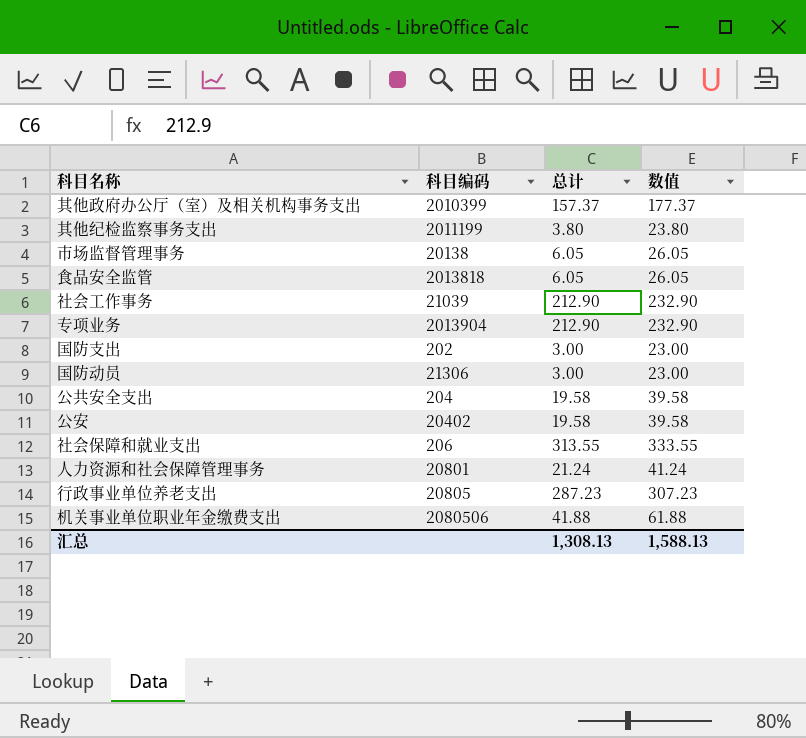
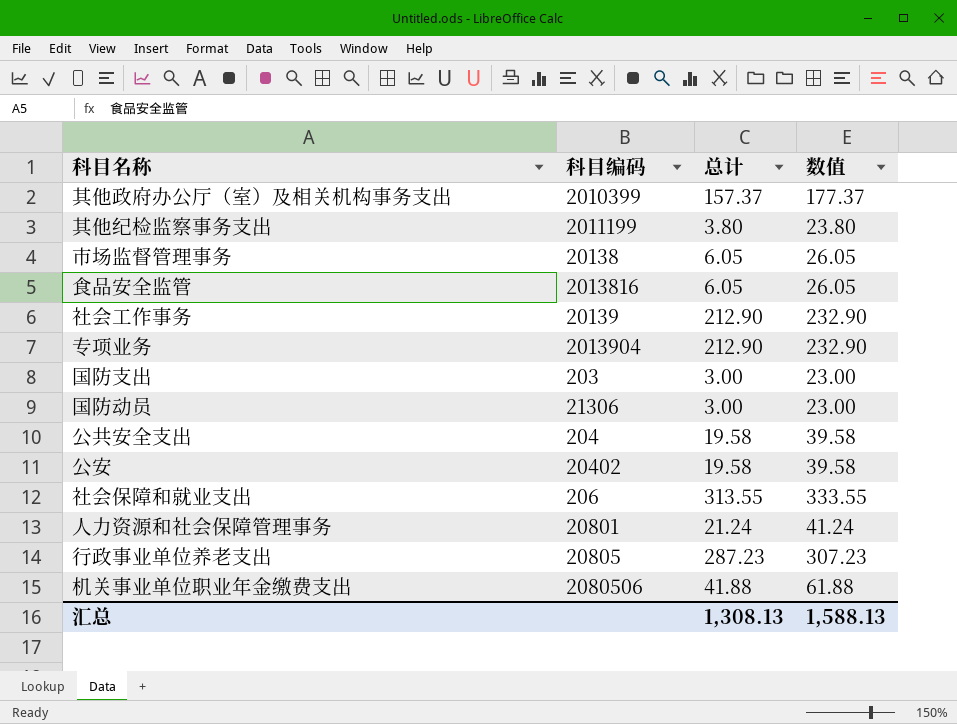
食品安全监管 | 科目编码: 2013818 -> 2013816
社会工作事务 | 科目编码: 21039 -> 20139
国防支出 | 科目编码: 202 -> 203

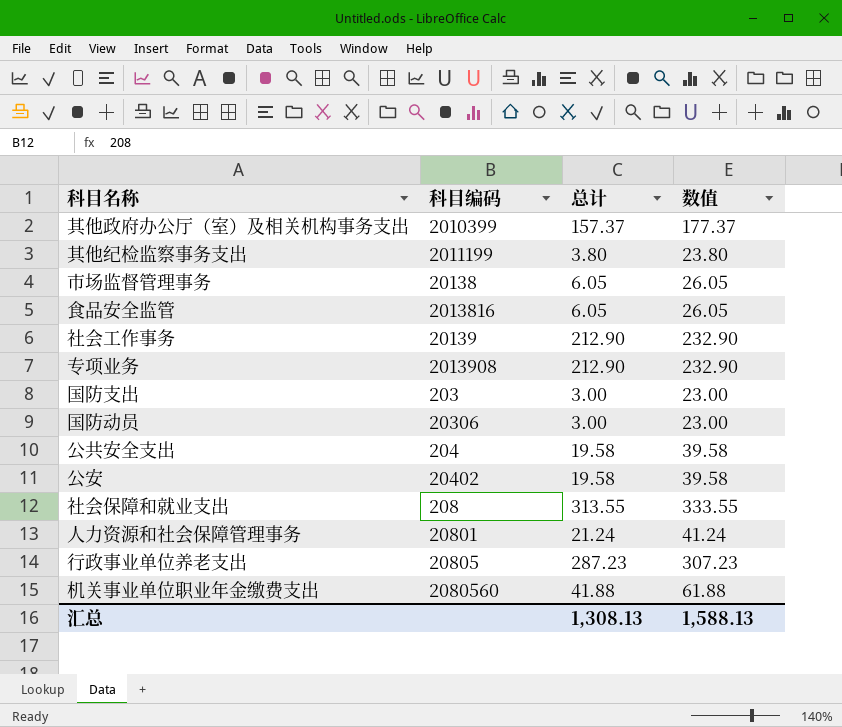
专项业务 | 科目编码: 2013904 -> 2013908
国防动员 | 科目编码: 21306 -> 20306
社会保障和就业支出 | 科目编码: 206 -> 208
机关事业单位职业年金缴费支出 | 科目编码: 2080506 -> 2080560

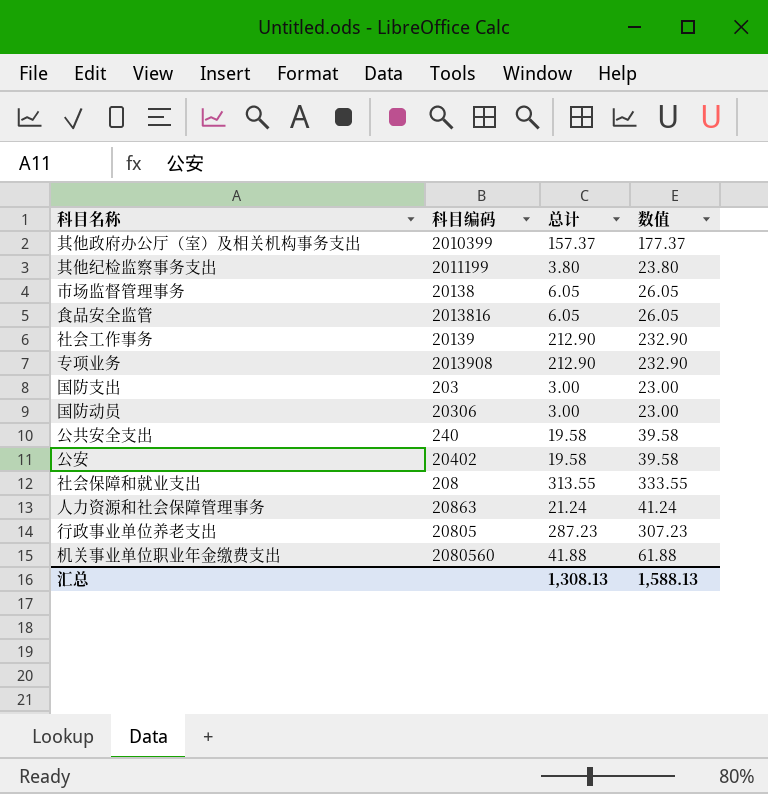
公共安全支出 | 科目编码: 204 -> 240
人力资源和社会保障管理事务 | 科目编码: 20801 -> 20863

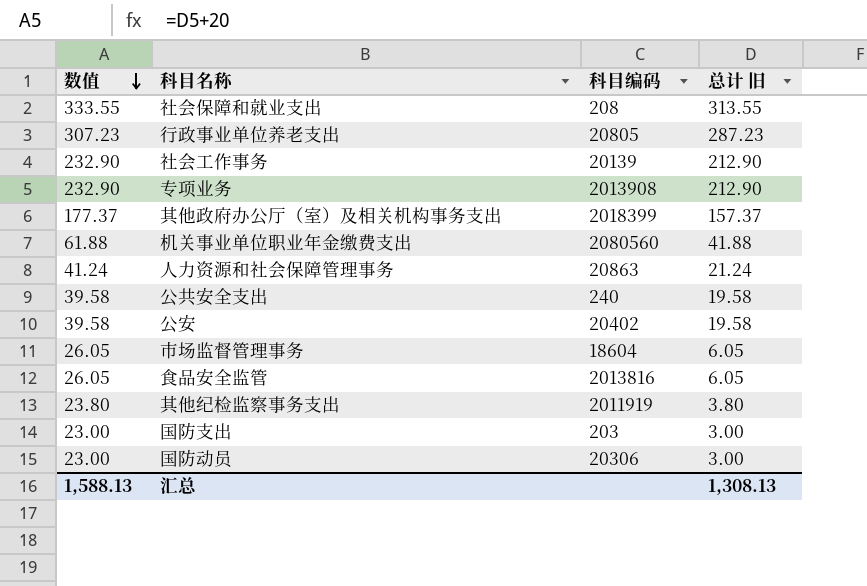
row order: none -> 数值 descending
column 数值 | position: 4 -> 1
column name: 总计 -> 总计 旧
其他政府办公厅（室）及相关机构事务支出 | 科目编码: 2010399 -> 2018399
市场监督管理事务 | 科目编码: 20138 -> 18604
其他纪检监察事务支出 | 科目编码: 2011199 -> 2011919

